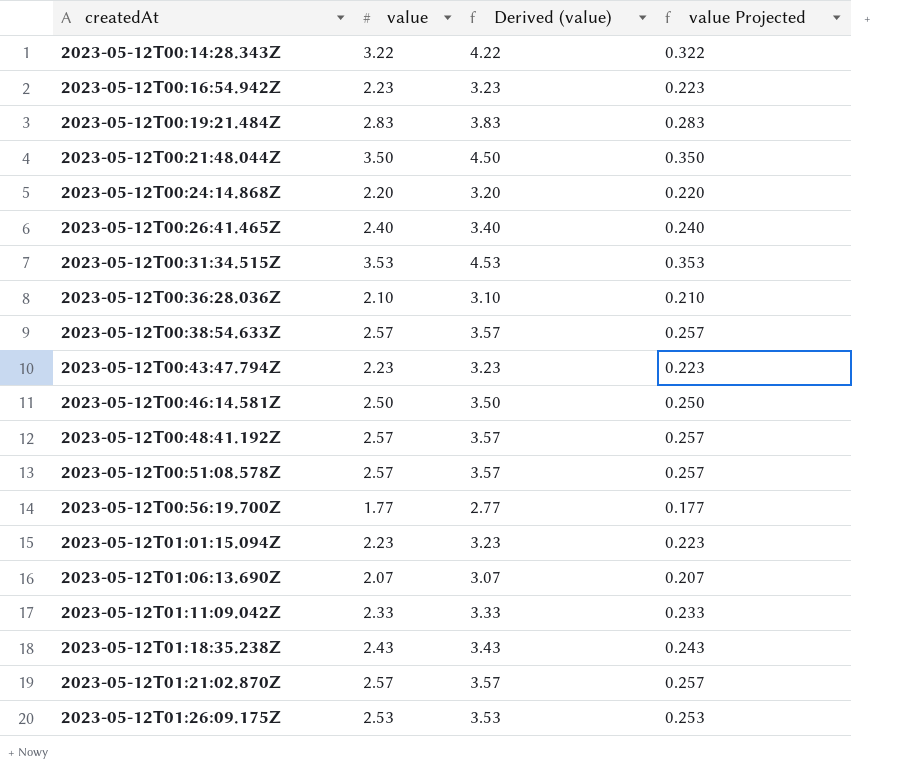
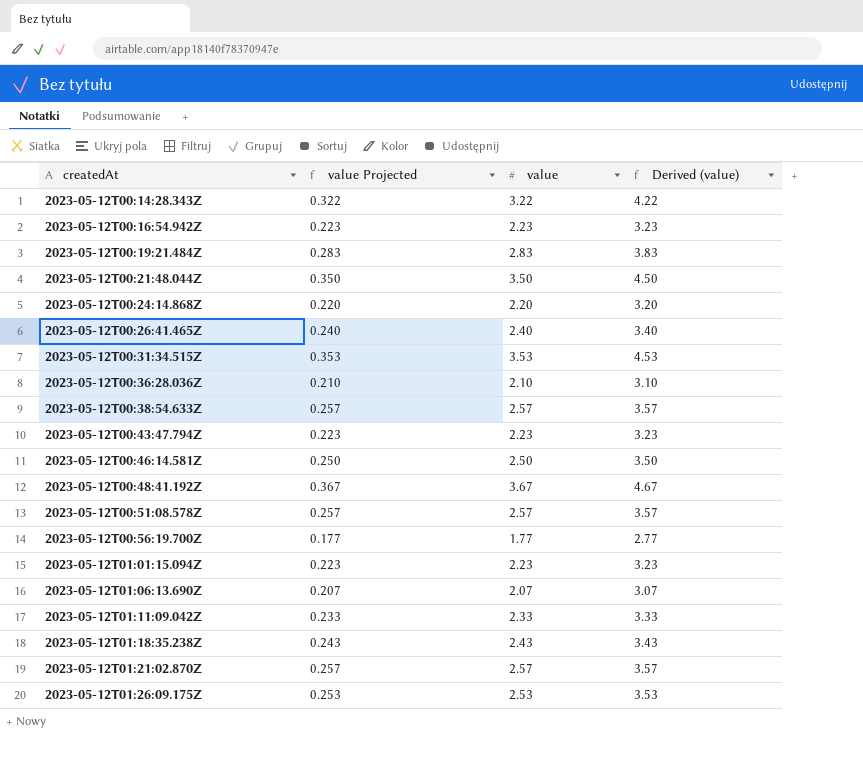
column value Projected | position: 4 -> 2
2023-05-12T00:48:41.192Z | value Projected: 0.257 -> 0.367
2023-05-12T00:48:41.192Z | value: 2.57 -> 3.67
2023-05-12T00:48:41.192Z | Derived (value): 3.57 -> 4.67

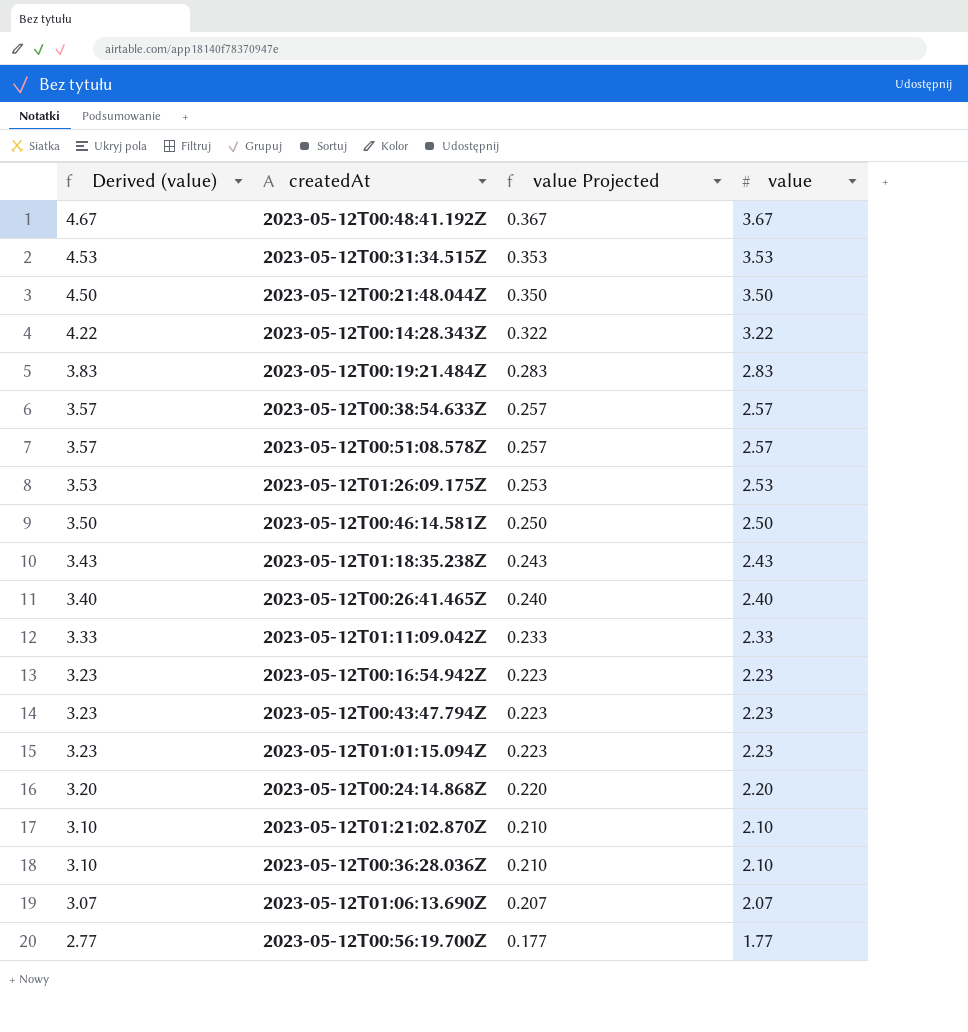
row order: createdAt ascending -> Derived (value) descending
column Derived (value) | position: 4 -> 1
2023-05-12T01:21:02.870Z | Derived (value): 3.57 -> 3.10
2023-05-12T01:21:02.870Z | value Projected: 0.257 -> 0.210
2023-05-12T01:21:02.870Z | value: 2.57 -> 2.10

